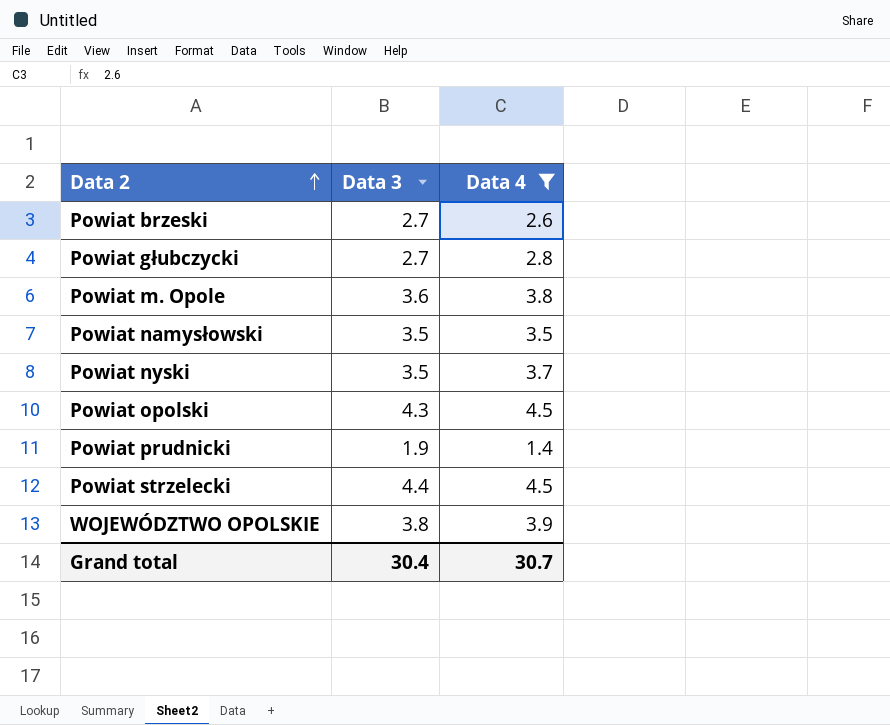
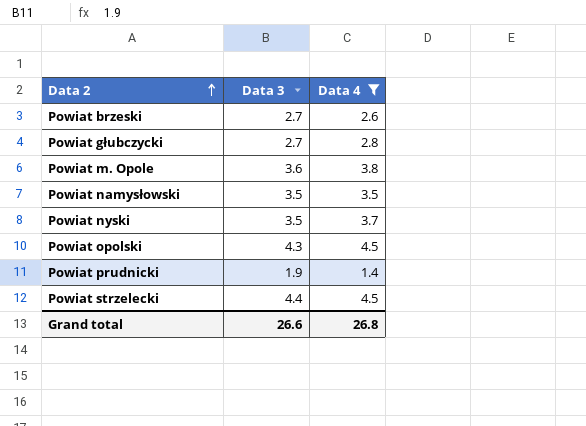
row WOJEWÓDZTWO OPOLSKIE: 3.8 | 3.9 -> none
Grand total | Data 3: 30.4 -> 26.6
Grand total | Data 4: 30.7 -> 26.8

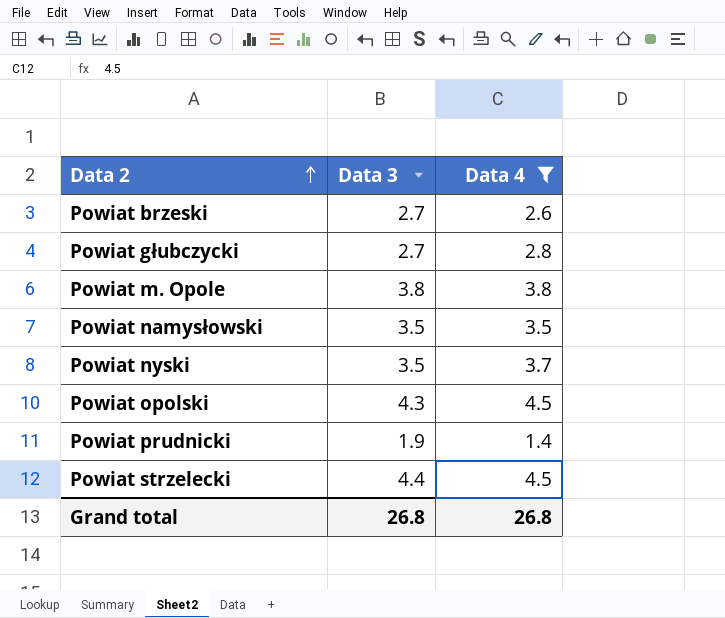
Powiat m. Opole | Data 3: 3.6 -> 3.8
Grand total | Data 3: 26.6 -> 26.8

